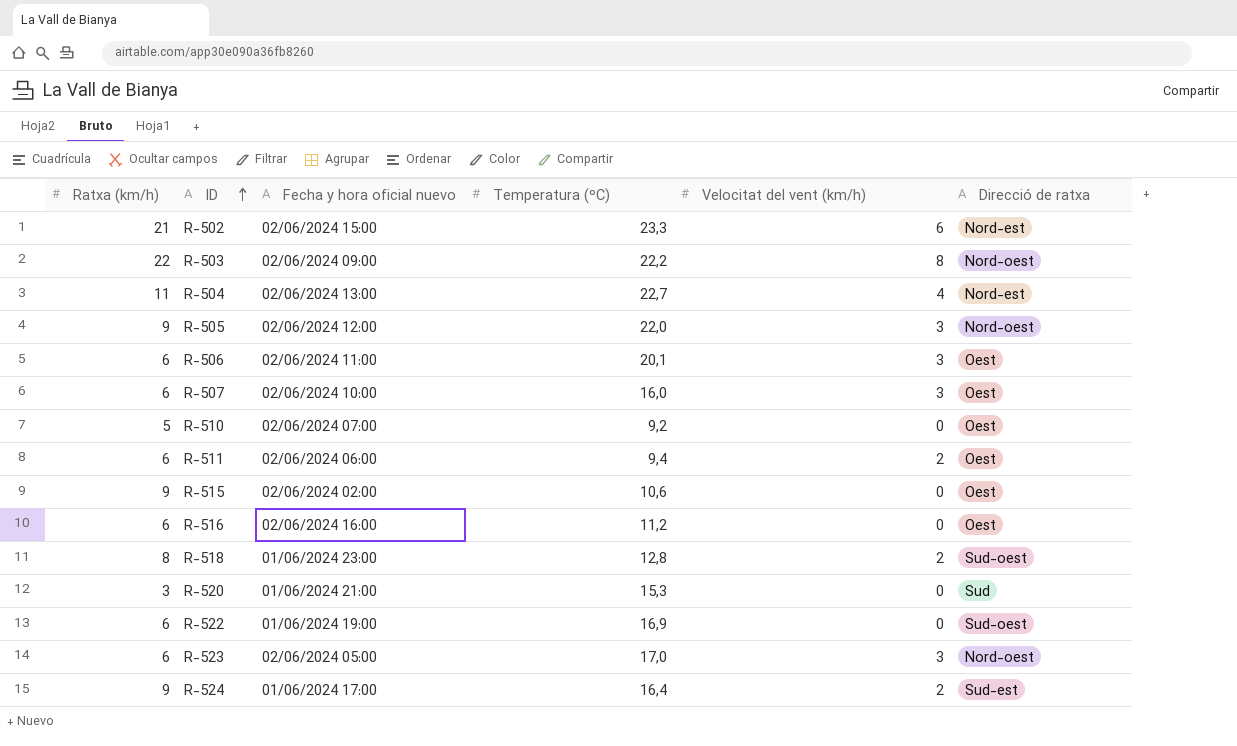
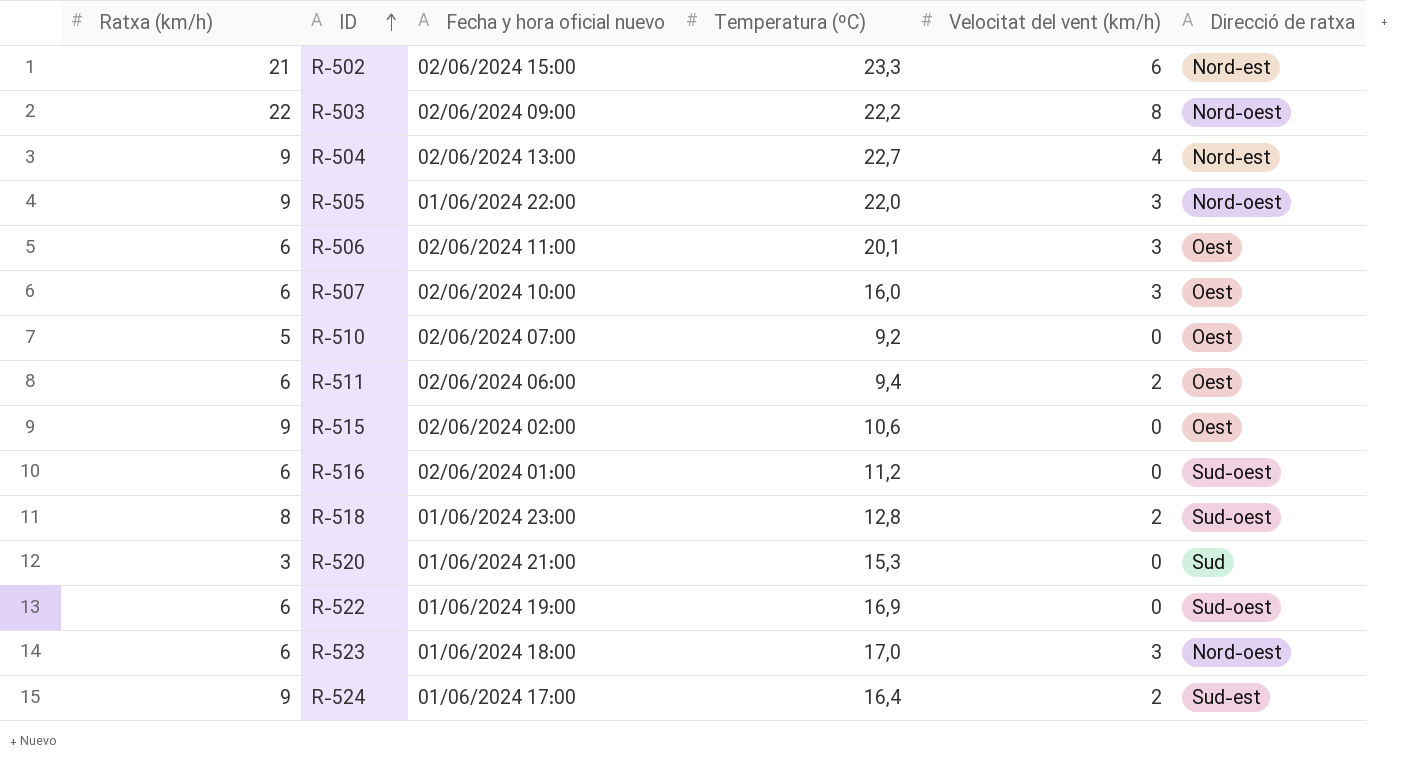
R-504 | Ratxa (km/h): 11 -> 9
R-505 | Fecha y hora oficial nuevo: 02/06/2024 12:00 -> 01/06/2024 22:00
R-516 | Fecha y hora oficial nuevo: 02/06/2024 16:00 -> 02/06/2024 01:00
R-516 | Direcció de ratxa: Oest -> Sud-oest
R-523 | Fecha y hora oficial nuevo: 02/06/2024 05:00 -> 01/06/2024 18:00

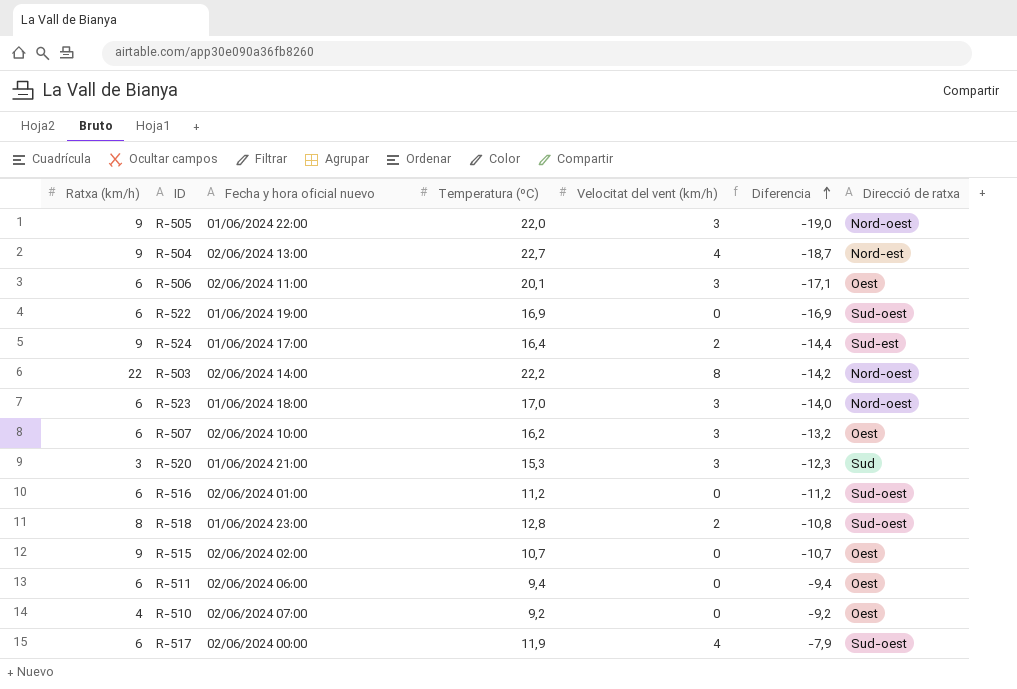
row order: ID ascending -> Diferencia ascending
column Diferencia | formula: none -> [Velocitat del vent (km/h)] - [Temperatura (ºC)]
row R-502: 21 | 02/06/2024 15:00 | 23,3 | 6 | Nord-est -> none
R-503 | Fecha y hora oficial nuevo: 02/06/2024 09:00 -> 02/06/2024 14:00
R-507 | Temperatura (ºC): 16,0 -> 16,2
R-520 | Velocitat del vent (km/h): 0 -> 3
R-515 | Temperatura (ºC): 10,6 -> 10,7
R-511 | Velocitat del vent (km/h): 2 -> 0
R-510 | Ratxa (km/h): 5 -> 4
row R-517: none -> 6 | 02/06/2024 00:00 | 11,9 | 4 | -7,9 | Sud-oest

